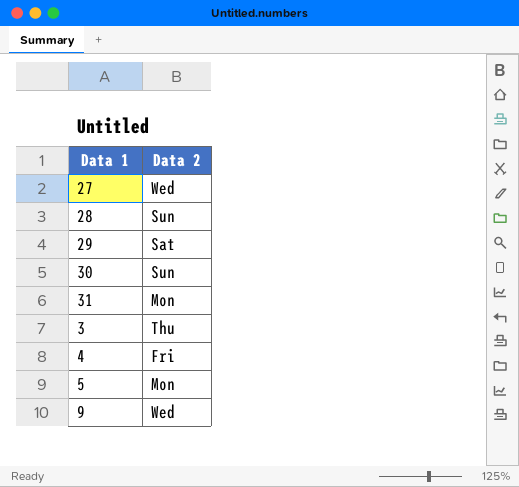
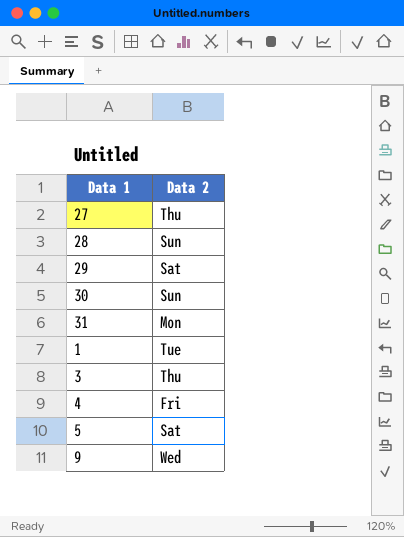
27 | Data 2: Wed -> Thu
row 1: none -> Tue
5 | Data 2: Mon -> Sat

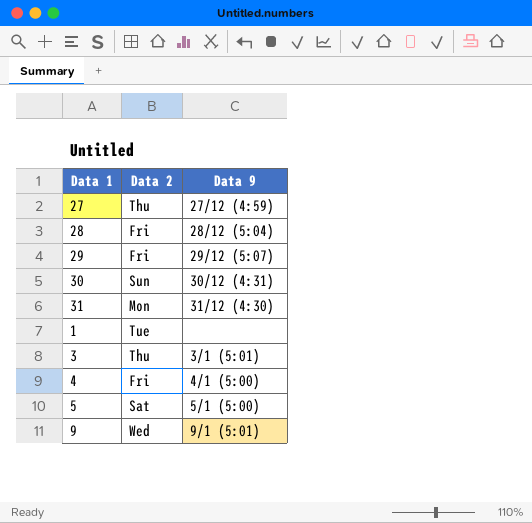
column Data 9 | position: none -> 3
28 | Data 2: Sun -> Fri
29 | Data 2: Sat -> Fri

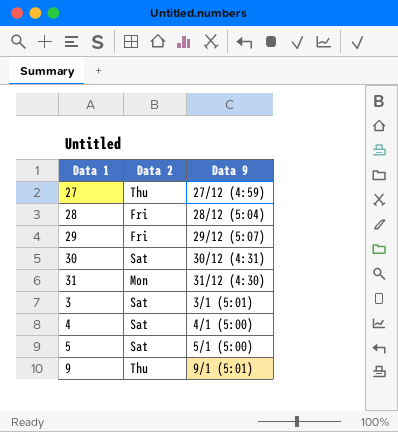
row 1: Tue | none -> none
30 | Data 2: Sun -> Sat
3 | Data 2: Thu -> Sat
4 | Data 2: Fri -> Sat
9 | Data 2: Wed -> Thu

